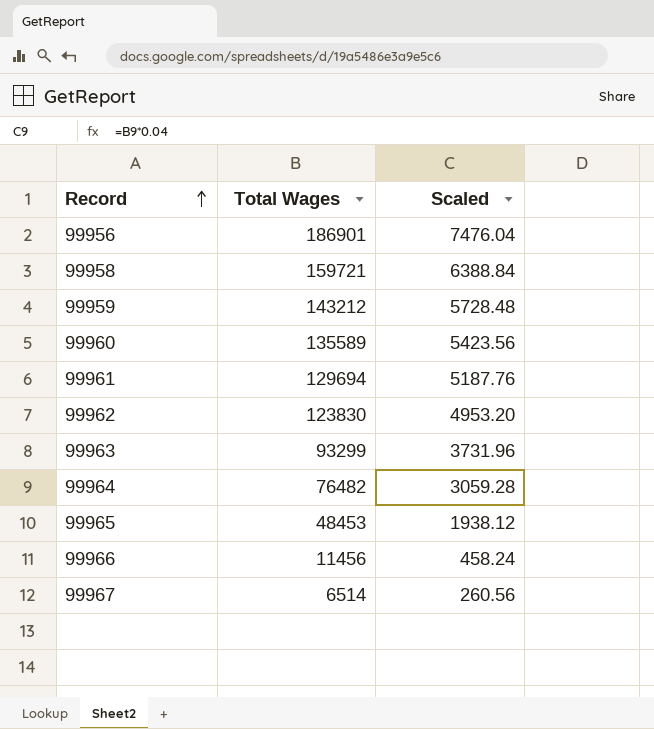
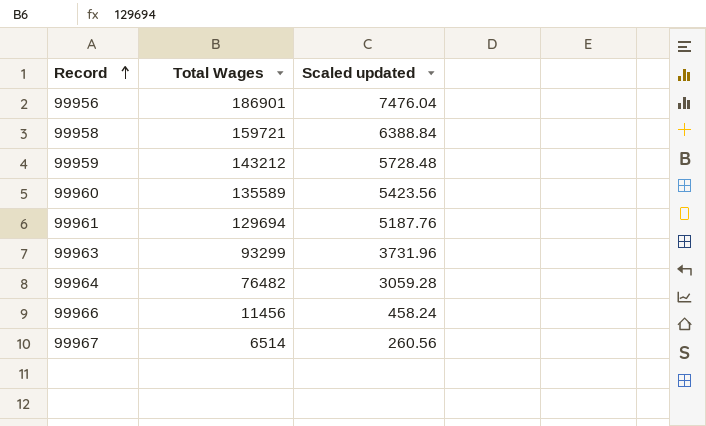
column name: Scaled -> Scaled updated
row 99962: 123830 | 4953.20 -> none
row 99965: 48453 | 1938.12 -> none

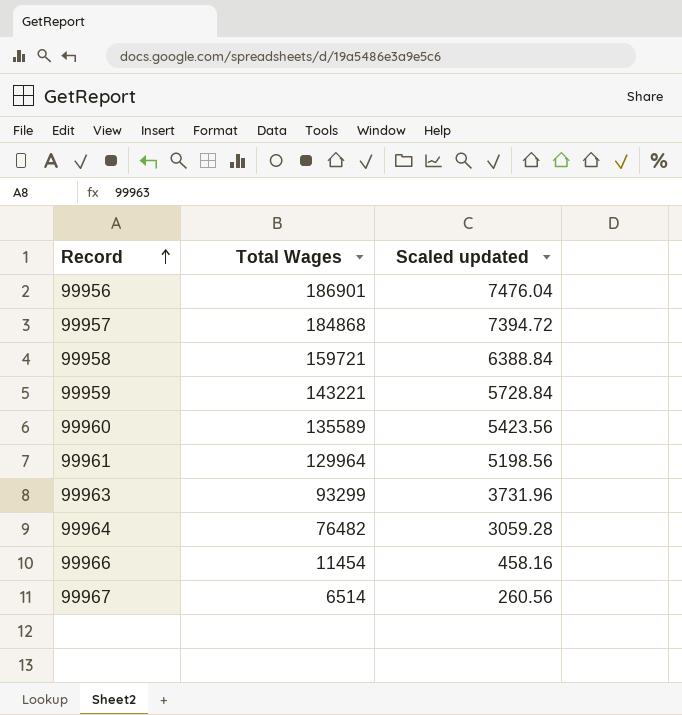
row 99957: none -> 184868 | 7394.72
99959 | Total Wages: 143212 -> 143221
99959 | Scaled updated: 5728.48 -> 5728.84
99961 | Total Wages: 129694 -> 129964
99961 | Scaled updated: 5187.76 -> 5198.56
99966 | Total Wages: 11456 -> 11454
99966 | Scaled updated: 458.24 -> 458.16

